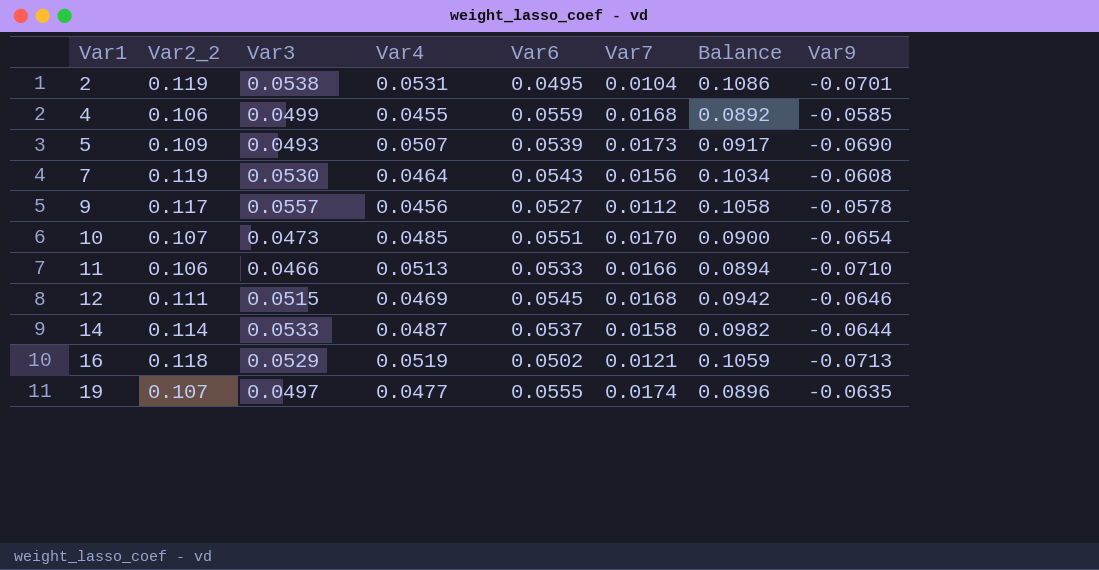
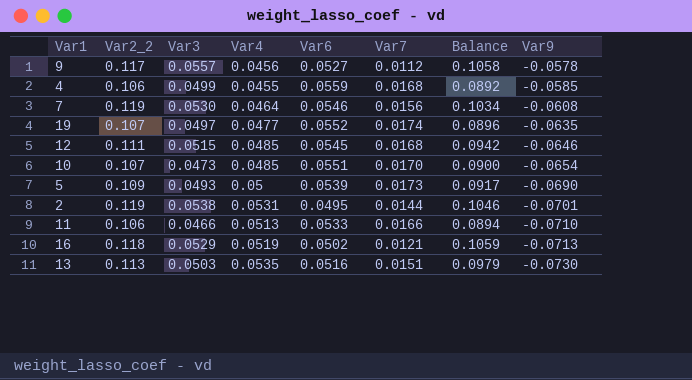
row order: Var1 ascending -> Var9 descending
row 14: 0.114 | 0.0533 | 0.0487 | 0.0537 | 0.0158 | 0.0982 | -0.0644 -> none
7 | Var6: 0.0543 -> 0.0546
19 | Var6: 0.0555 -> 0.0552
12 | Var4: 0.0469 -> 0.0485
5 | Var4: 0.0507 -> 0.05
2 | Var7: 0.0104 -> 0.0144
2 | Balance: 0.1086 -> 0.1046
row 13: none -> 0.113 | 0.0503 | 0.0535 | 0.0516 | 0.0151 | 0.0979 | -0.0730

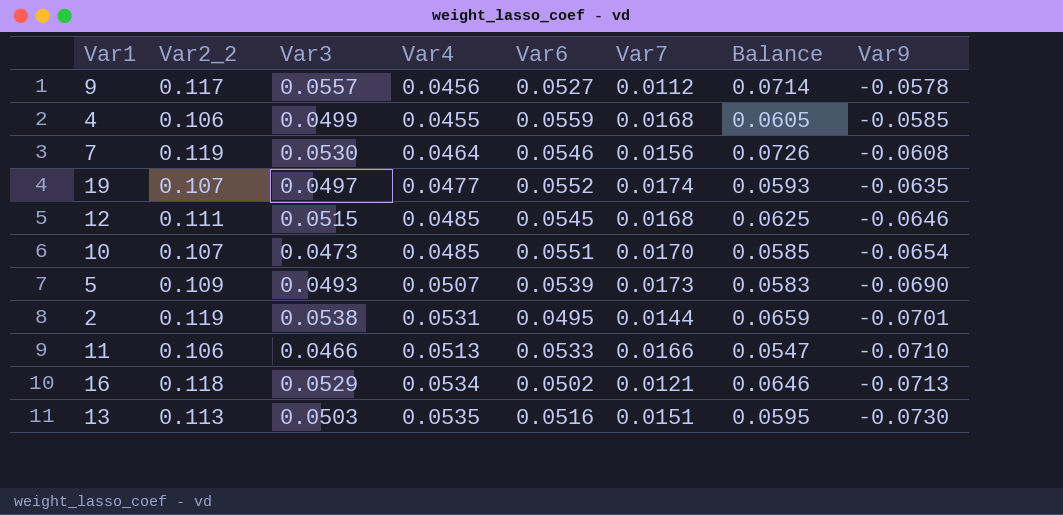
column Balance | formula: [Var2_2] - [Var7] -> [Var2_2] - [Var4]
5 | Var4: 0.05 -> 0.0507
16 | Var4: 0.0519 -> 0.0534

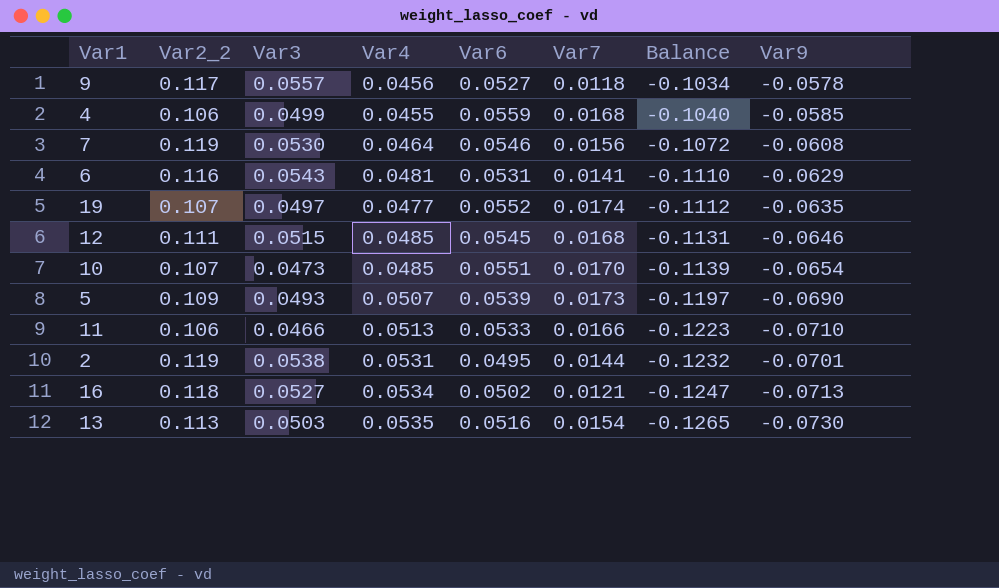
row order: Var9 descending -> Balance descending
column Balance | formula: [Var2_2] - [Var4] -> [Var9] - [Var4]
9 | Var7: 0.0112 -> 0.0118
row 6: none -> 0.116 | 0.0543 | 0.0481 | 0.0531 | 0.0141 | -0.1110 | -0.0629
16 | Var3: 0.0529 -> 0.0527
13 | Var7: 0.0151 -> 0.0154

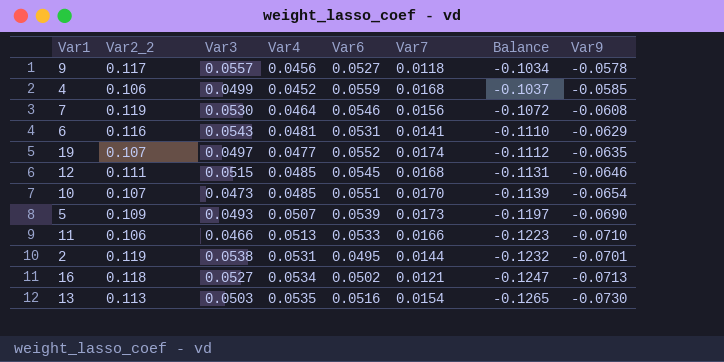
4 | Var4: 0.0455 -> 0.0452
4 | Balance: -0.1040 -> -0.1037

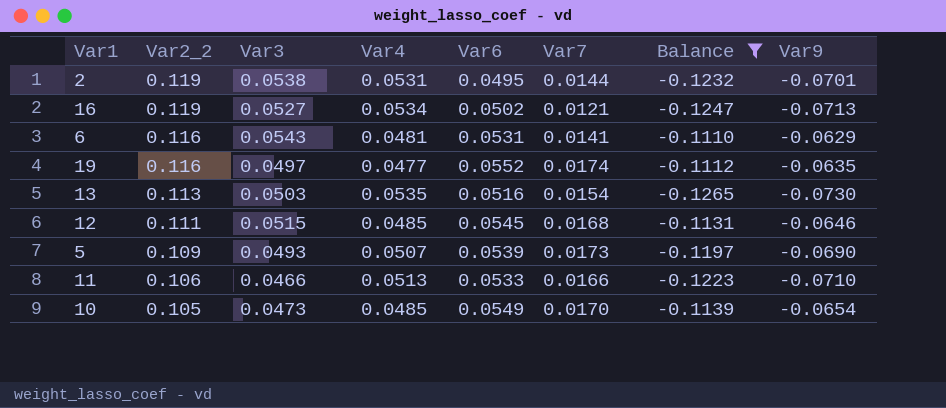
filter: none -> Balance <= -0.1110
row order: Balance descending -> Var2_2 descending
16 | Var2_2: 0.118 -> 0.119
19 | Var2_2: 0.107 -> 0.116
10 | Var2_2: 0.107 -> 0.105
10 | Var6: 0.0551 -> 0.0549

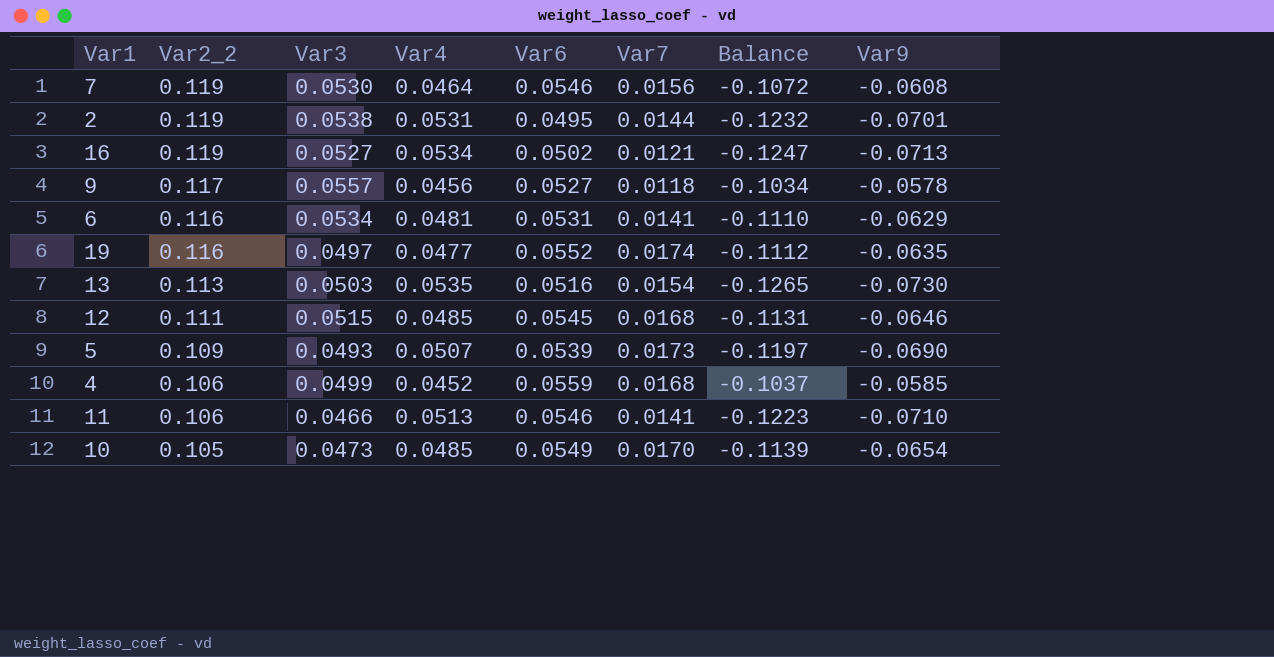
filter: Balance <= -0.1110 -> none
6 | Var3: 0.0543 -> 0.0534
11 | Var6: 0.0533 -> 0.0546
11 | Var7: 0.0166 -> 0.0141

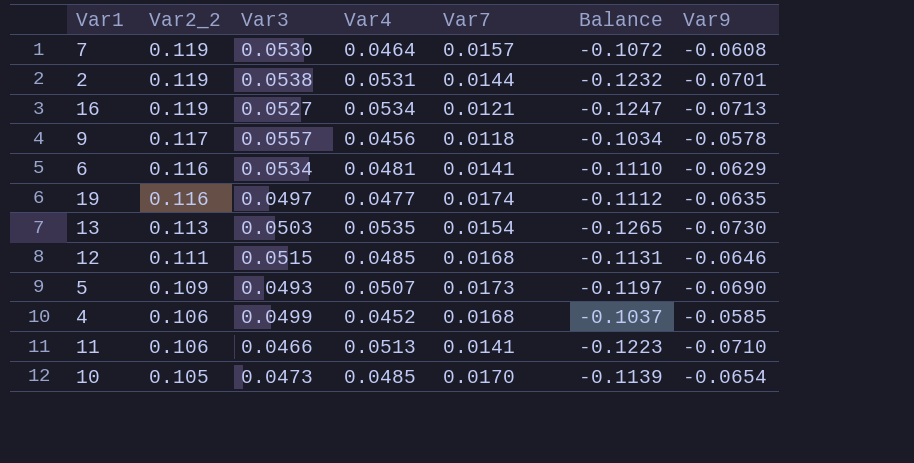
column Var6 | position: 5 -> none
7 | Var7: 0.0156 -> 0.0157

